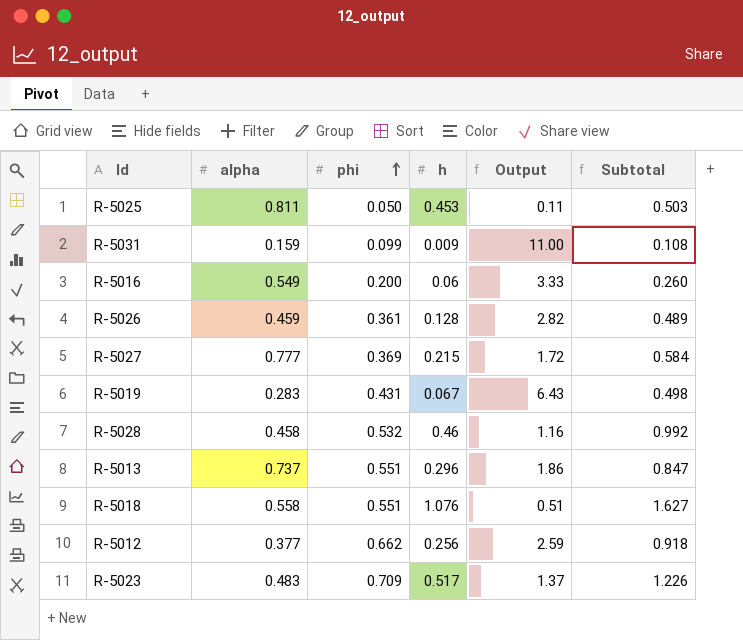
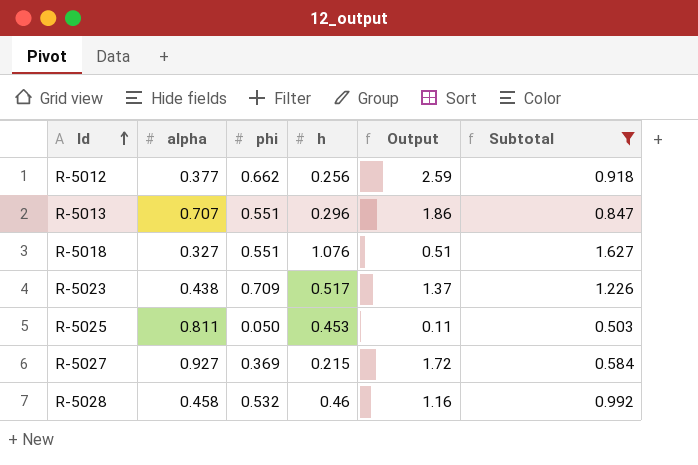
filter: none -> Subtotal >= 0.503
row order: phi ascending -> Id ascending
R-5013 | alpha: 0.737 -> 0.707
R-5018 | alpha: 0.558 -> 0.327
R-5023 | alpha: 0.483 -> 0.438
R-5027 | alpha: 0.777 -> 0.927

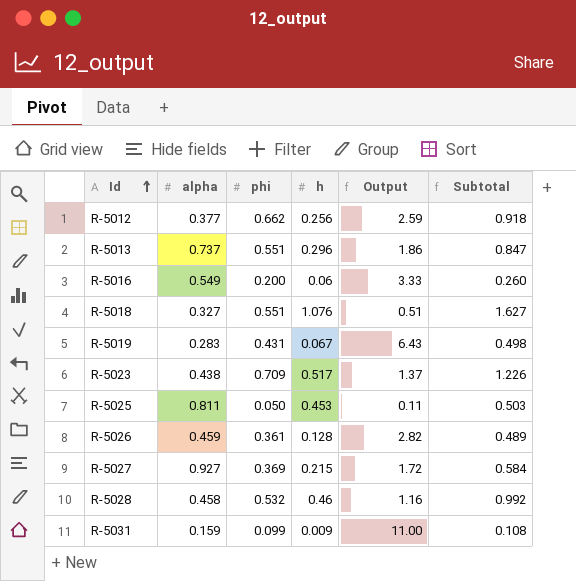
filter: Subtotal >= 0.503 -> none
R-5013 | alpha: 0.707 -> 0.737

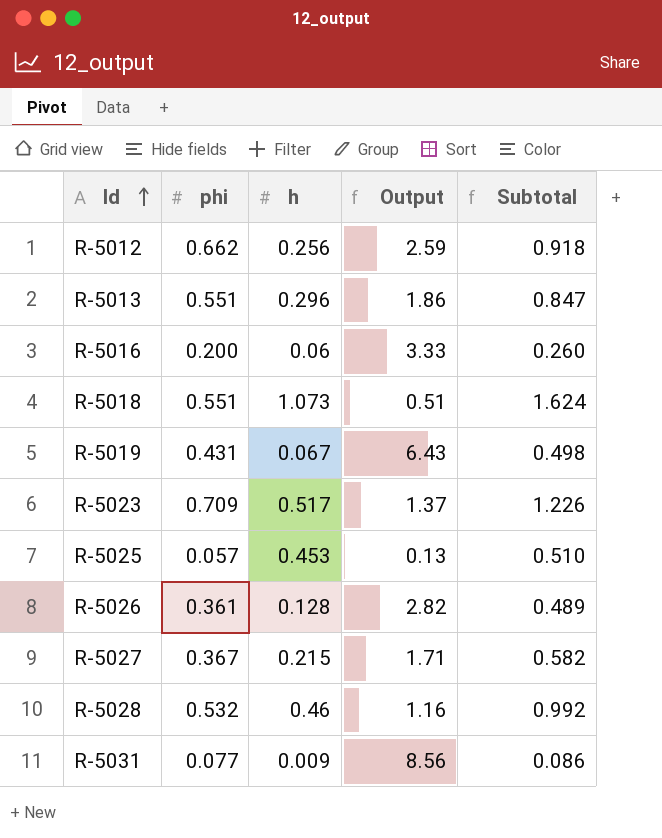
column alpha | position: 2 -> none
R-5018 | h: 1.076 -> 1.073
R-5018 | Subtotal: 1.627 -> 1.624
R-5025 | phi: 0.050 -> 0.057
R-5025 | Output: 0.11 -> 0.13
R-5025 | Subtotal: 0.503 -> 0.510
R-5027 | phi: 0.369 -> 0.367
R-5027 | Output: 1.72 -> 1.71
R-5027 | Subtotal: 0.584 -> 0.582
R-5031 | phi: 0.099 -> 0.077
R-5031 | Output: 11.00 -> 8.56
R-5031 | Subtotal: 0.108 -> 0.086

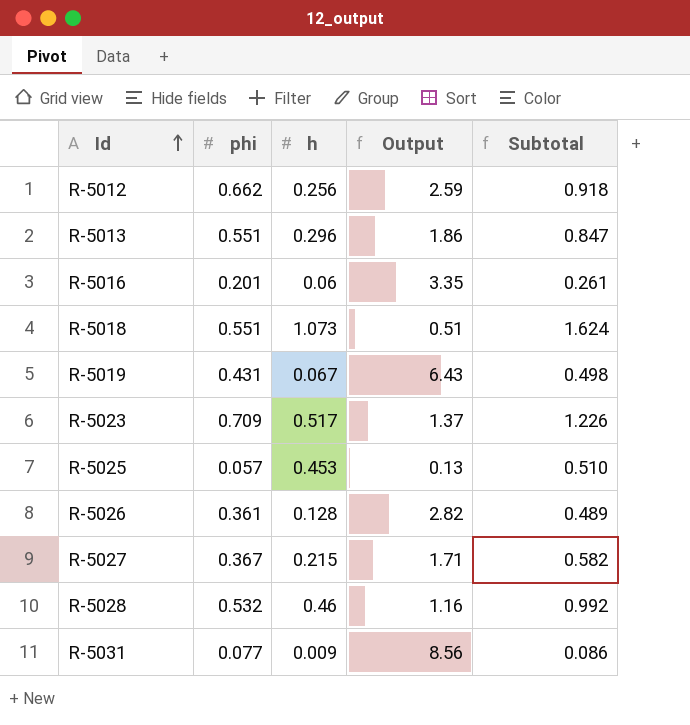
R-5016 | phi: 0.200 -> 0.201
R-5016 | Output: 3.33 -> 3.35
R-5016 | Subtotal: 0.260 -> 0.261

